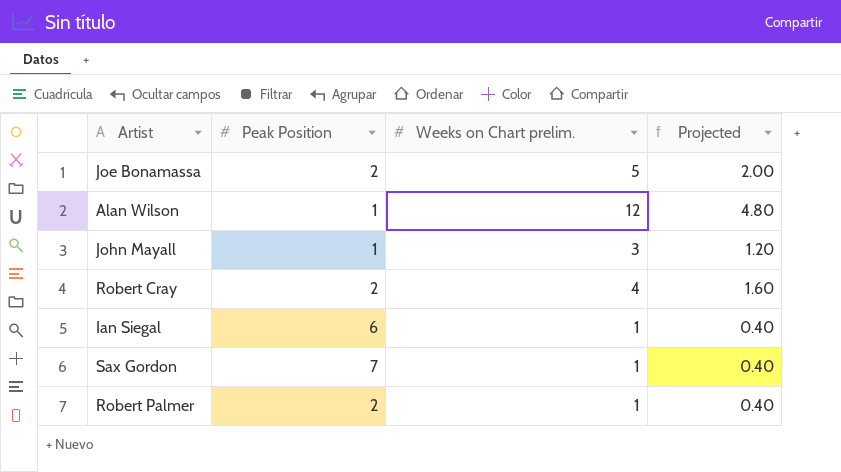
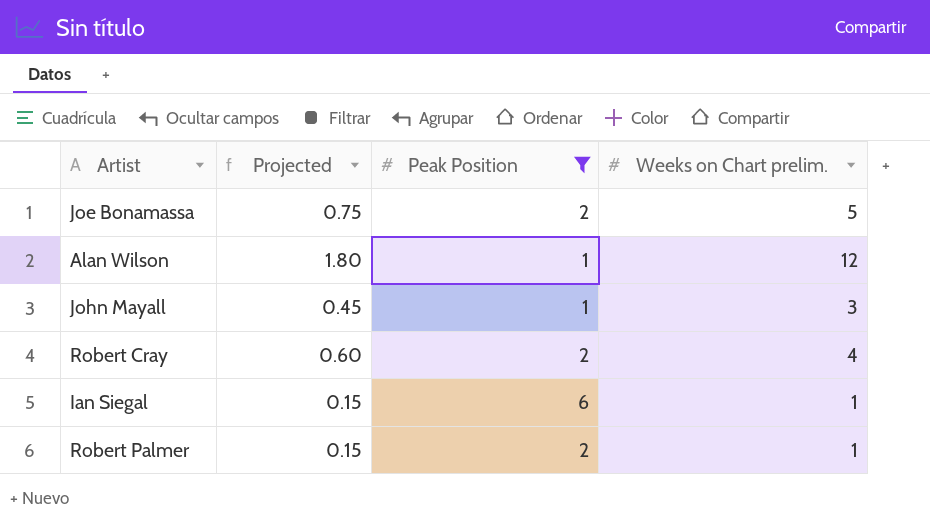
filter: none -> Peak Position != 7
column Projected | formula: [Weeks on Chart prelim.] * 0.4 -> [Weeks on Chart prelim.] * 0.15
column Projected | position: 4 -> 2

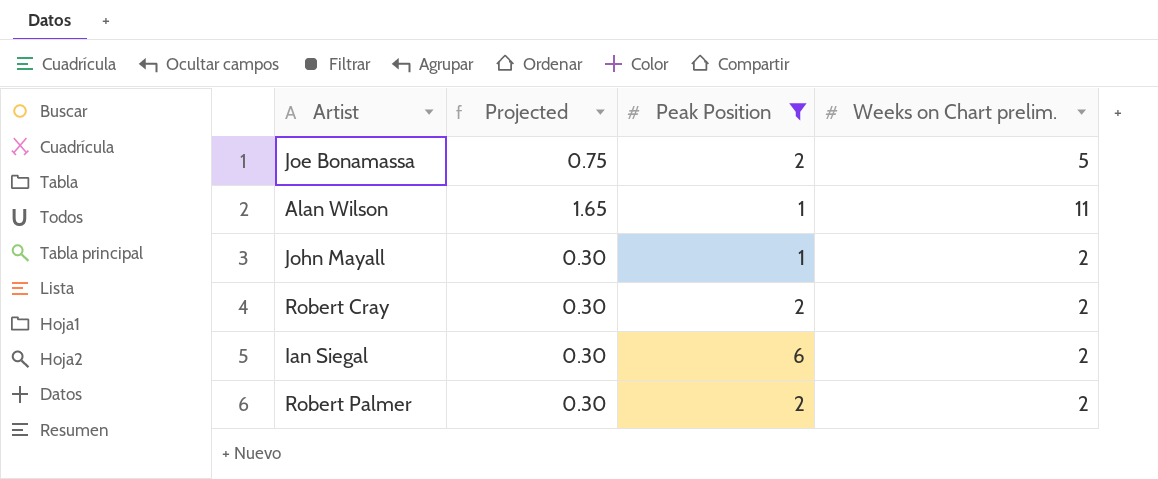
Alan Wilson | Projected: 1.80 -> 1.65
Alan Wilson | Weeks on Chart prelim.: 12 -> 11
John Mayall | Projected: 0.45 -> 0.30
John Mayall | Weeks on Chart prelim.: 3 -> 2
Robert Cray | Projected: 0.60 -> 0.30
Robert Cray | Weeks on Chart prelim.: 4 -> 2
Ian Siegal | Projected: 0.15 -> 0.30
Ian Siegal | Weeks on Chart prelim.: 1 -> 2
Robert Palmer | Projected: 0.15 -> 0.30
Robert Palmer | Weeks on Chart prelim.: 1 -> 2

